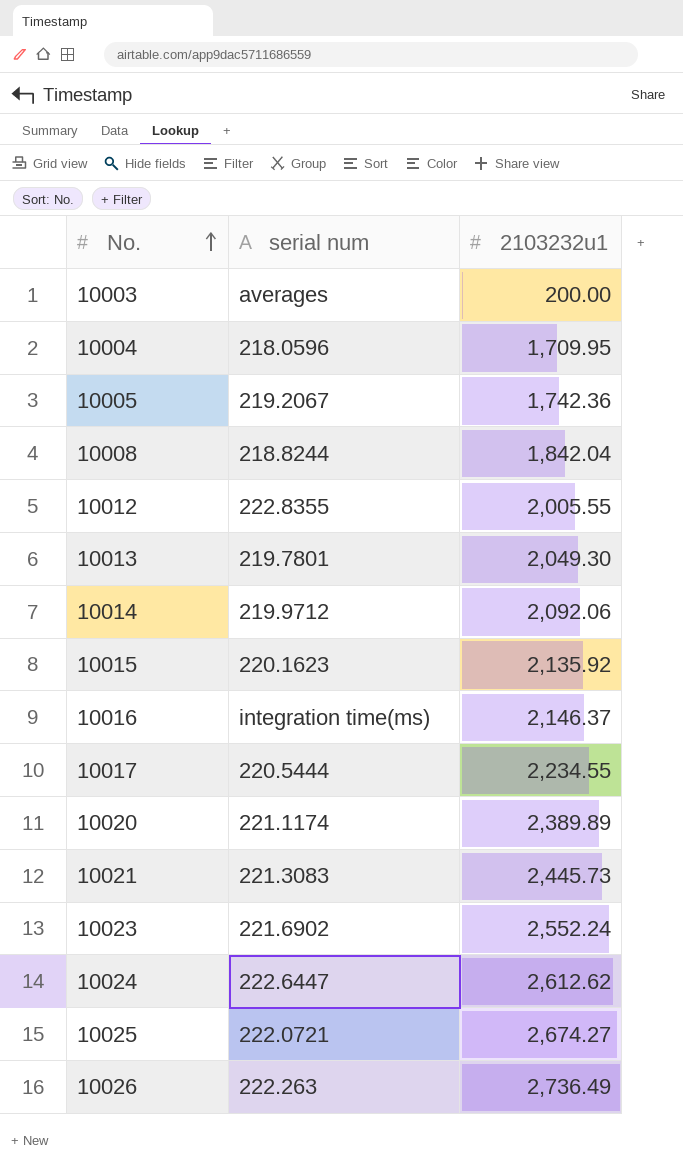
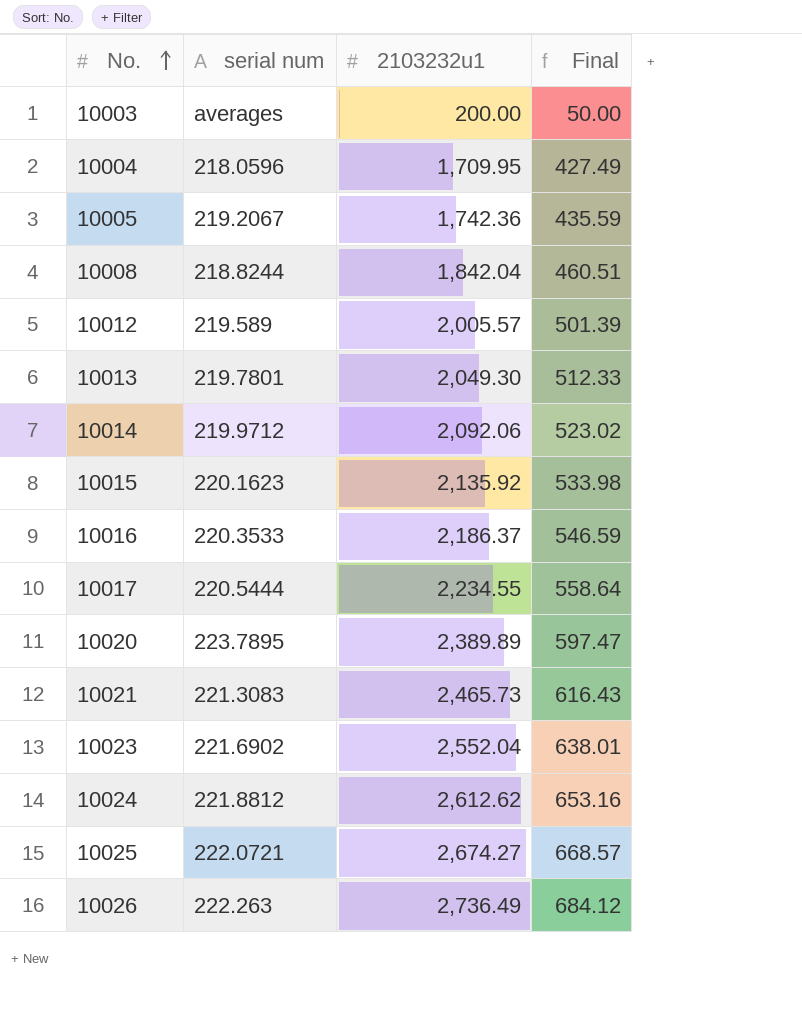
column Final | formula: none -> [2103232u1] * 0.25
10012 | serial num: 222.8355 -> 219.589
10012 | 2103232u1: 2,005.55 -> 2,005.57
10016 | serial num: integration time(ms) -> 220.3533
10016 | 2103232u1: 2,146.37 -> 2,186.37
10020 | serial num: 221.1174 -> 223.7895
10021 | 2103232u1: 2,445.73 -> 2,465.73
10023 | 2103232u1: 2,552.24 -> 2,552.04
10024 | serial num: 222.6447 -> 221.8812

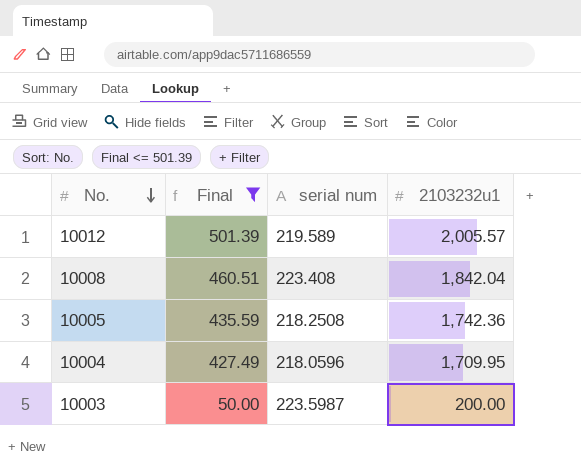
filter: none -> Final <= 501.39
row order: No. ascending -> No. descending
column Final | position: 4 -> 2
10008 | serial num: 218.8244 -> 223.408
10005 | serial num: 219.2067 -> 218.2508
10003 | serial num: averages -> 223.5987

